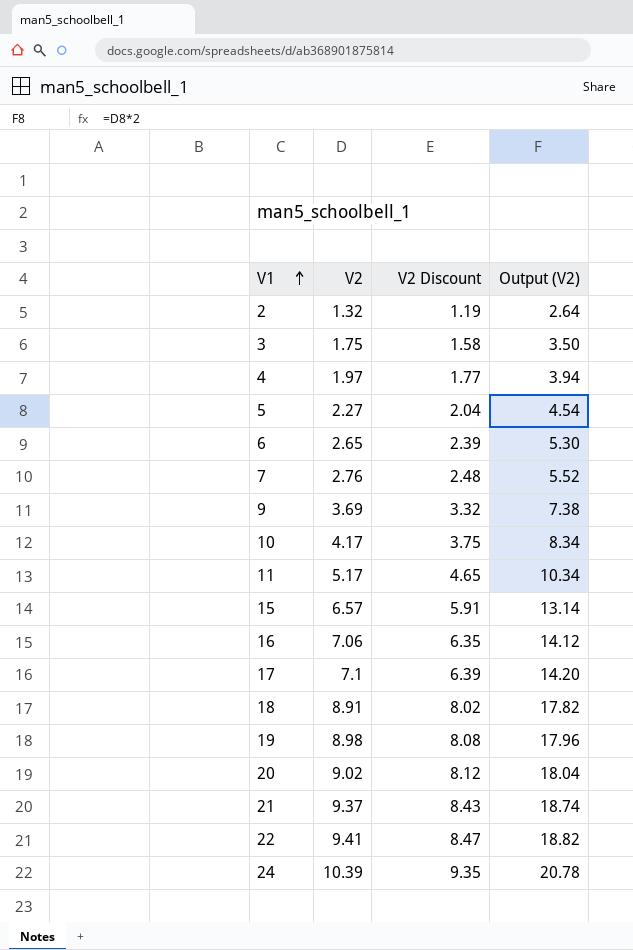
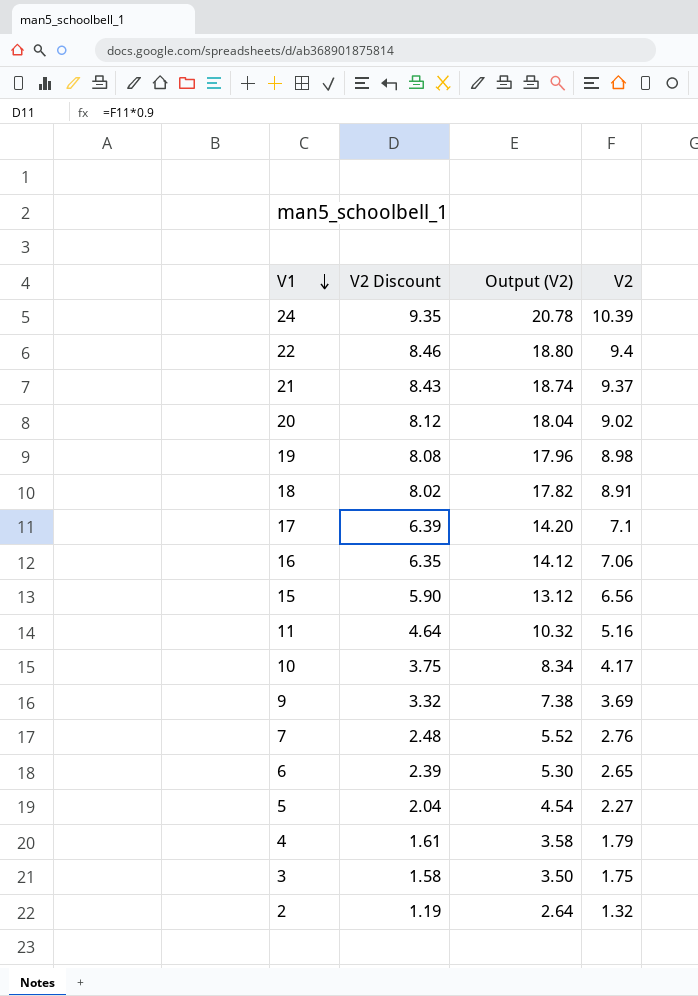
row order: V1 ascending -> V1 descending
column V2 | position: 2 -> 4
22 | V2 Discount: 8.47 -> 8.46
22 | Output (V2): 18.82 -> 18.80
22 | V2: 9.41 -> 9.4
15 | V2 Discount: 5.91 -> 5.90
15 | Output (V2): 13.14 -> 13.12
15 | V2: 6.57 -> 6.56
11 | V2 Discount: 4.65 -> 4.64
11 | Output (V2): 10.34 -> 10.32
11 | V2: 5.17 -> 5.16
4 | V2 Discount: 1.77 -> 1.61
4 | Output (V2): 3.94 -> 3.58
4 | V2: 1.97 -> 1.79

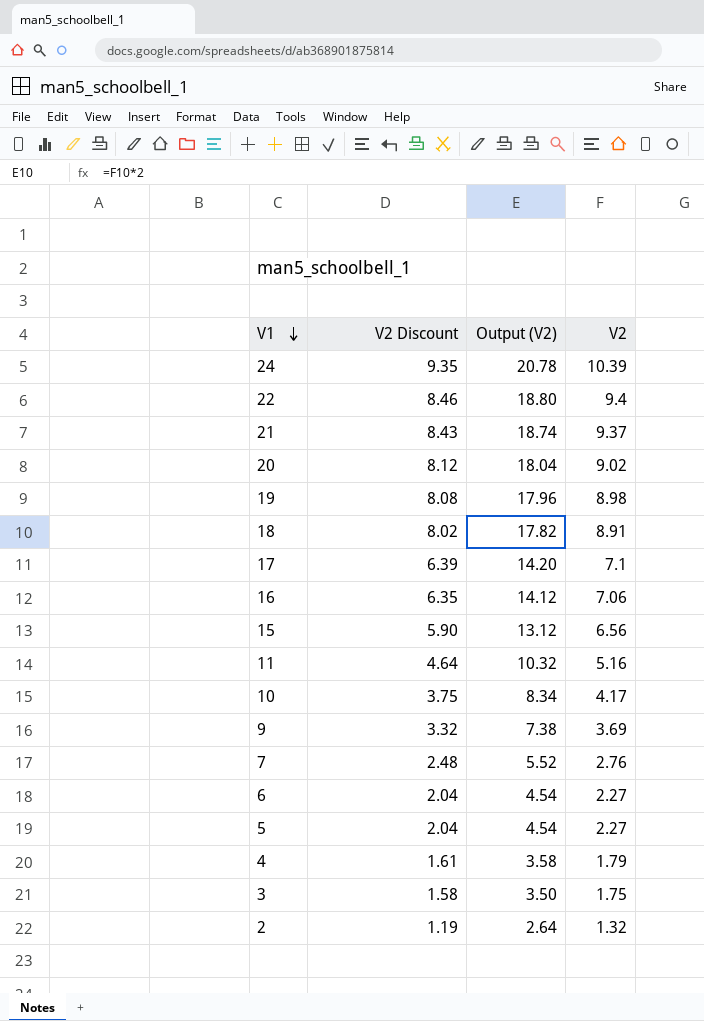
6 | V2 Discount: 2.39 -> 2.04
6 | Output (V2): 5.30 -> 4.54
6 | V2: 2.65 -> 2.27

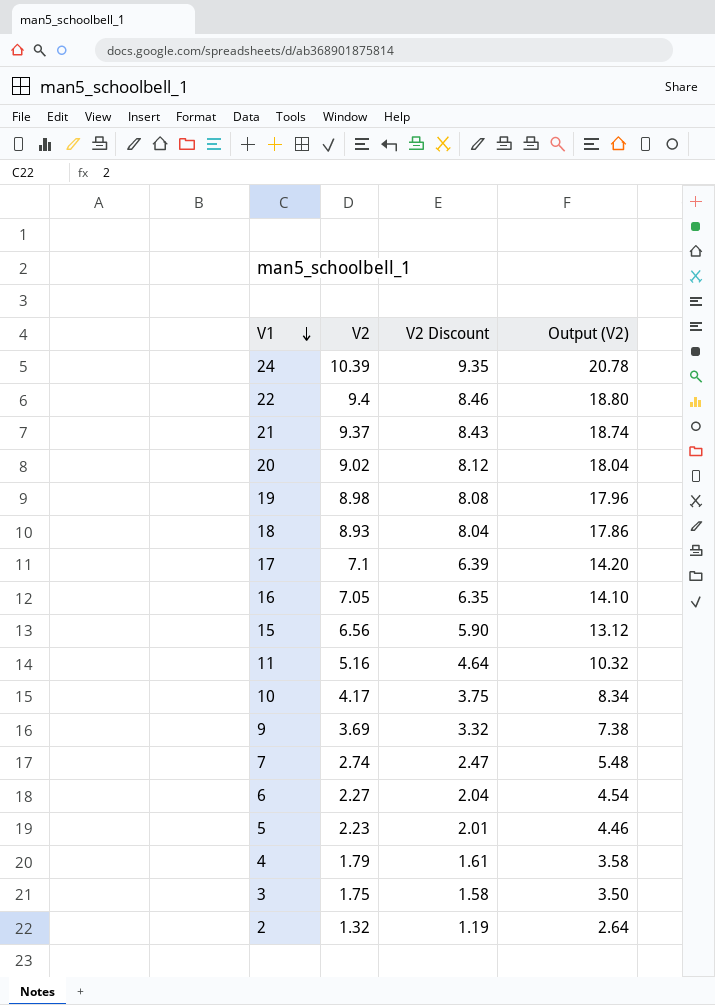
column V2 | position: 4 -> 2
18 | V2: 8.91 -> 8.93
18 | V2 Discount: 8.02 -> 8.04
18 | Output (V2): 17.82 -> 17.86
16 | V2: 7.06 -> 7.05
16 | Output (V2): 14.12 -> 14.10
7 | V2: 2.76 -> 2.74
7 | V2 Discount: 2.48 -> 2.47
7 | Output (V2): 5.52 -> 5.48
5 | V2: 2.27 -> 2.23
5 | V2 Discount: 2.04 -> 2.01
5 | Output (V2): 4.54 -> 4.46

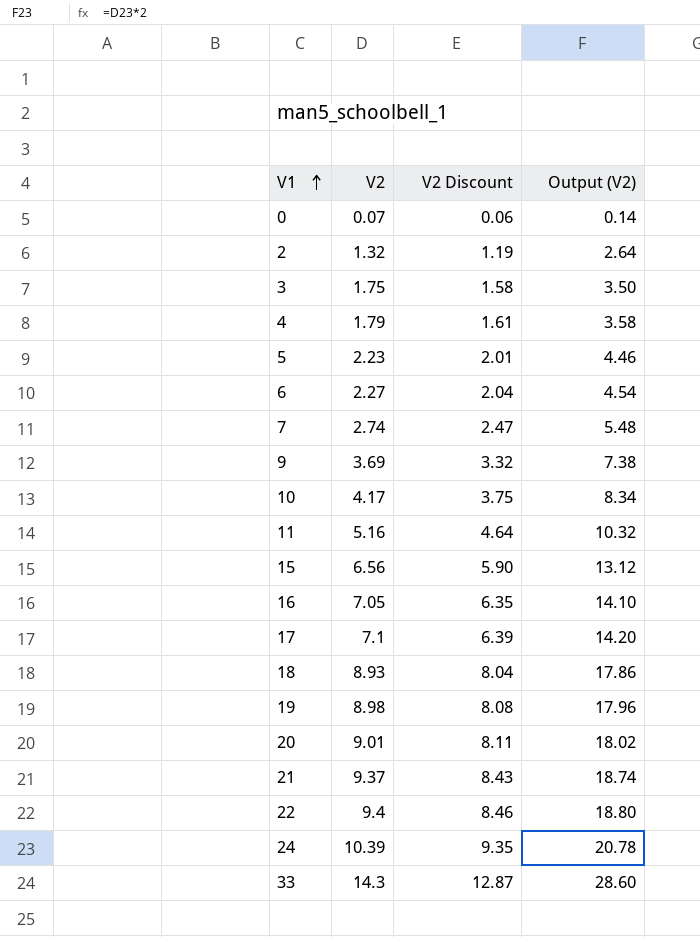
row order: V1 descending -> V1 ascending
row 0: none -> 0.07 | 0.06 | 0.14
20 | V2: 9.02 -> 9.01
20 | V2 Discount: 8.12 -> 8.11
20 | Output (V2): 18.04 -> 18.02
row 33: none -> 14.3 | 12.87 | 28.60

